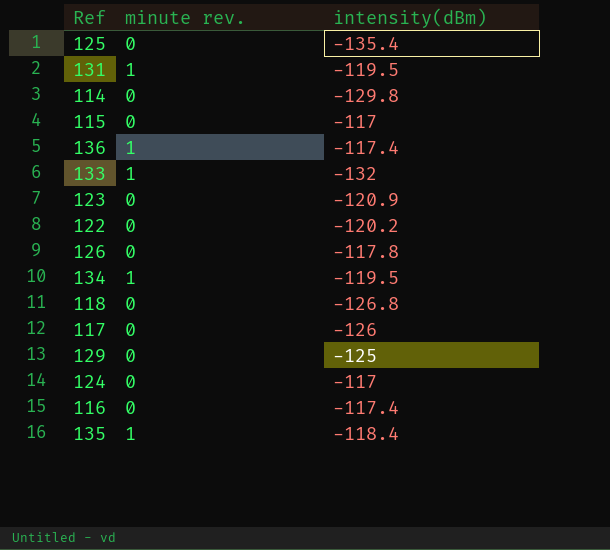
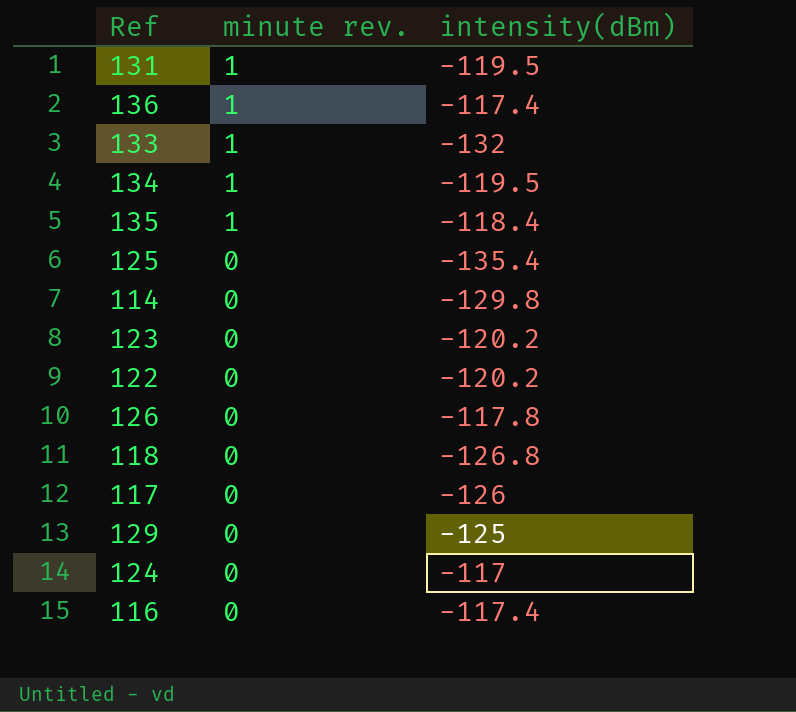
row order: none -> minute rev. descending
row 115: 0 | -117 -> none
123 | intensity(dBm): -120.9 -> -120.2

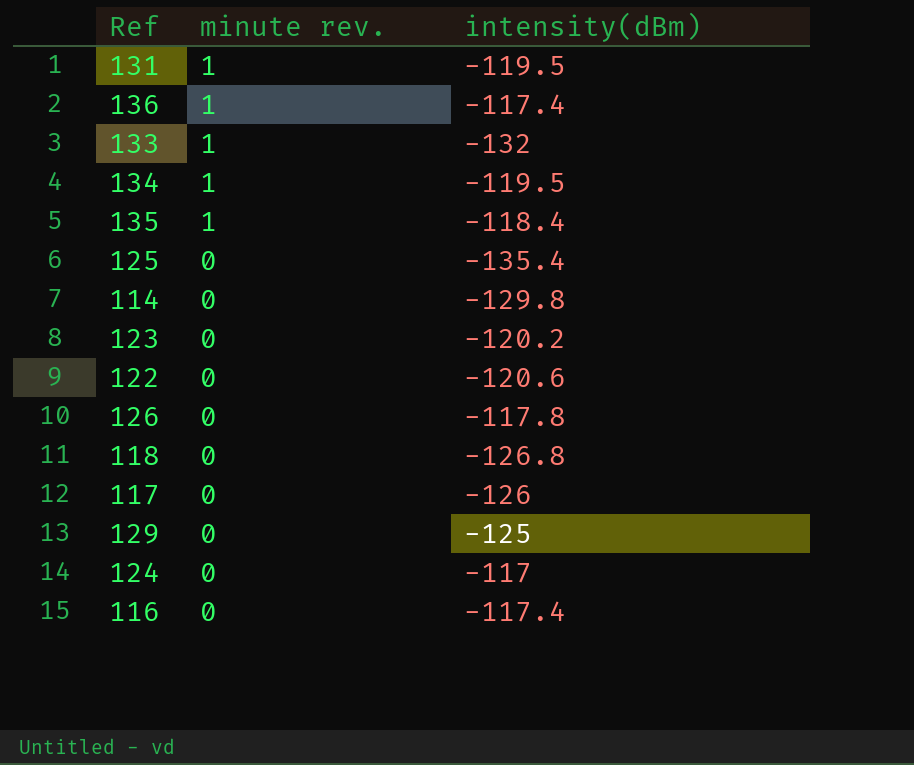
122 | intensity(dBm): -120.2 -> -120.6

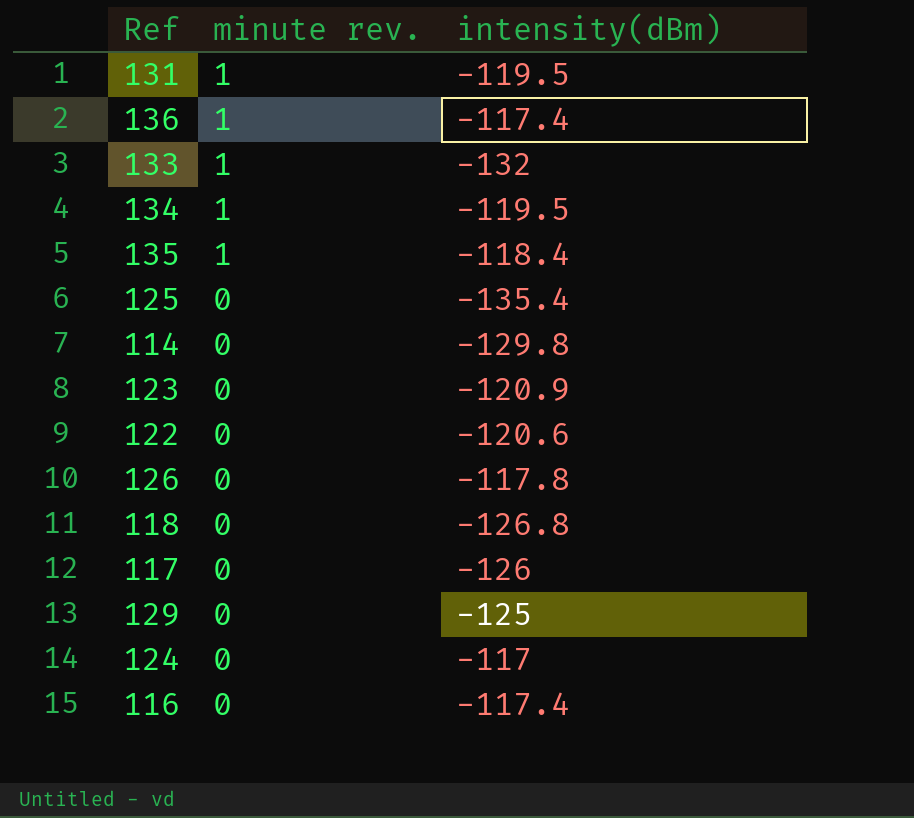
123 | intensity(dBm): -120.2 -> -120.9

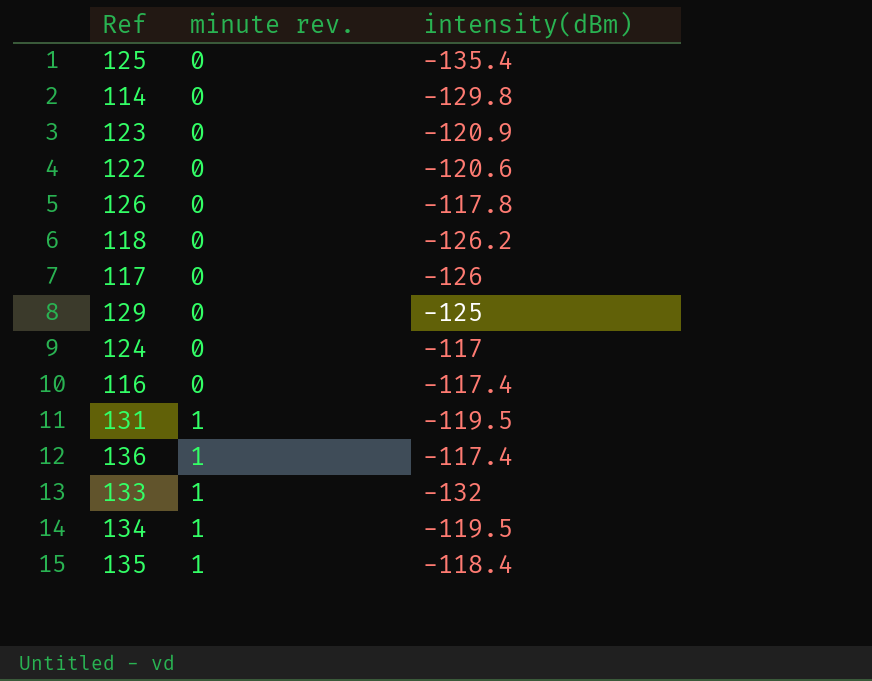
row order: minute rev. descending -> minute rev. ascending
118 | intensity(dBm): -126.8 -> -126.2

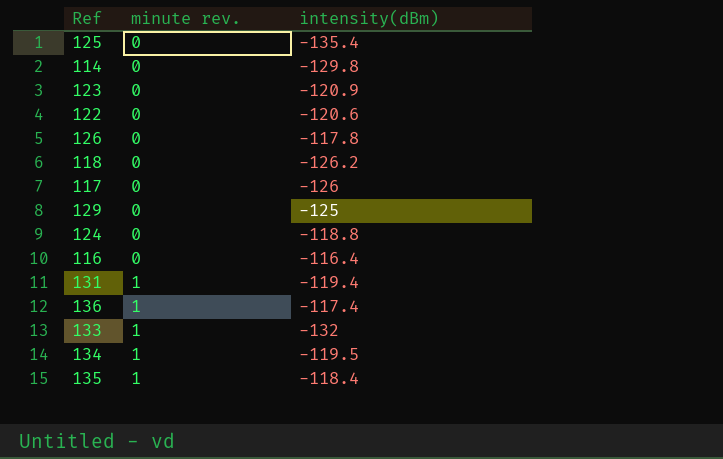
124 | intensity(dBm): -117 -> -118.8
116 | intensity(dBm): -117.4 -> -116.4
131 | intensity(dBm): -119.5 -> -119.4

